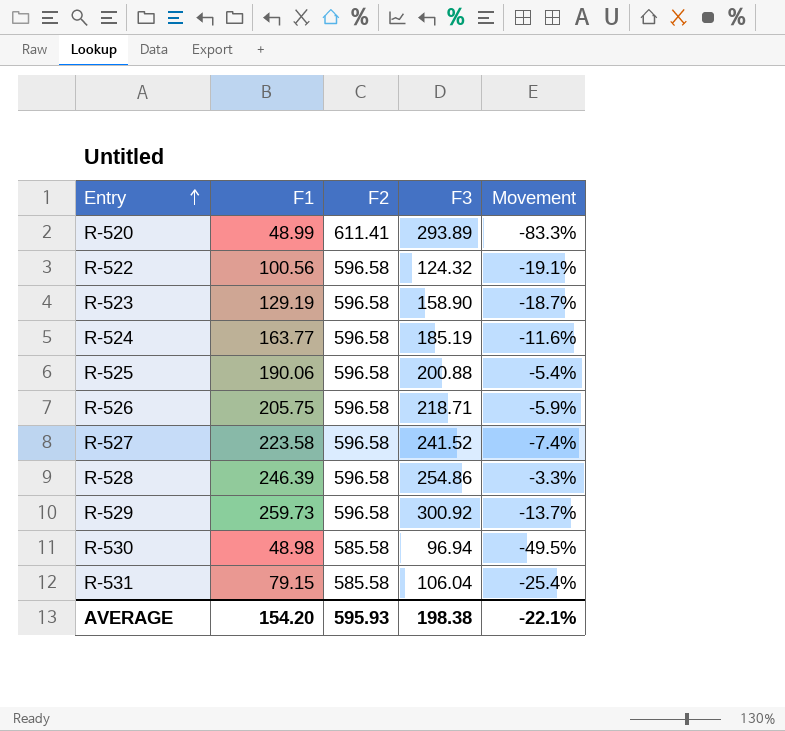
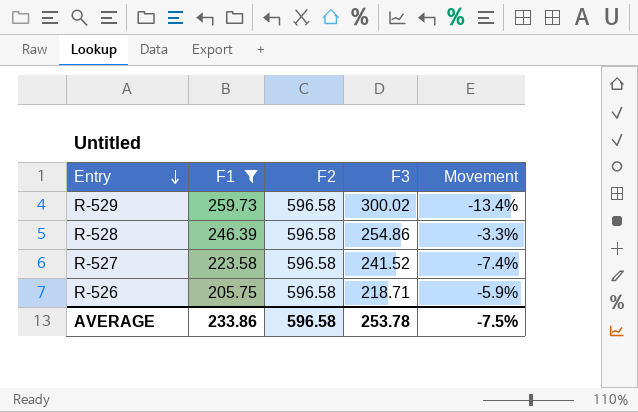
filter: none -> F1 >= 205.75
row order: Entry ascending -> Entry descending
R-529 | F3: 300.92 -> 300.02
R-529 | Movement: -13.7% -> -13.4%
AVERAGE | F1: 154.20 -> 233.86
AVERAGE | F2: 595.93 -> 596.58
AVERAGE | F3: 198.38 -> 253.78
AVERAGE | Movement: -22.1% -> -7.5%

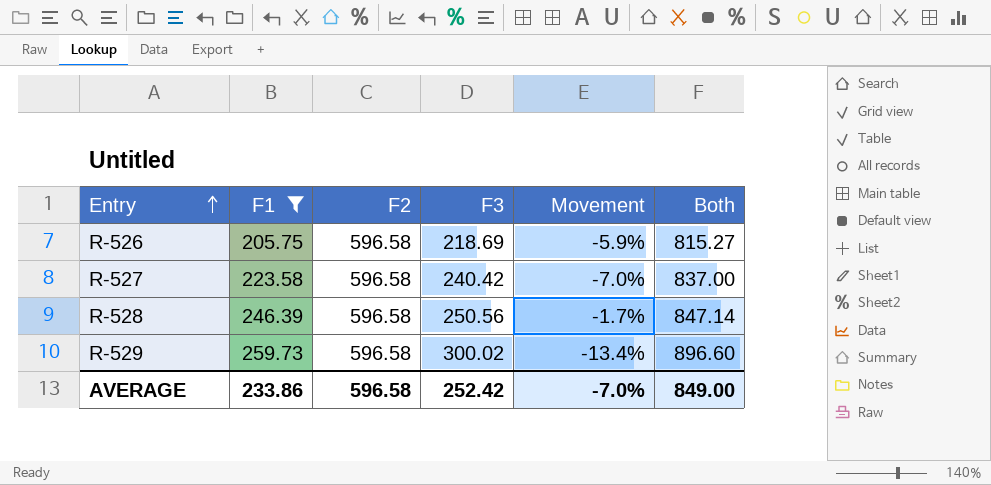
row order: Entry descending -> Entry ascending
column Both | formula: none -> [F2] + [F3]
R-526 | F3: 218.71 -> 218.69
R-527 | F3: 241.52 -> 240.42
R-527 | Movement: -7.4% -> -7.0%
R-528 | F3: 254.86 -> 250.56
R-528 | Movement: -3.3% -> -1.7%
AVERAGE | F3: 253.78 -> 252.42
AVERAGE | Movement: -7.5% -> -7.0%

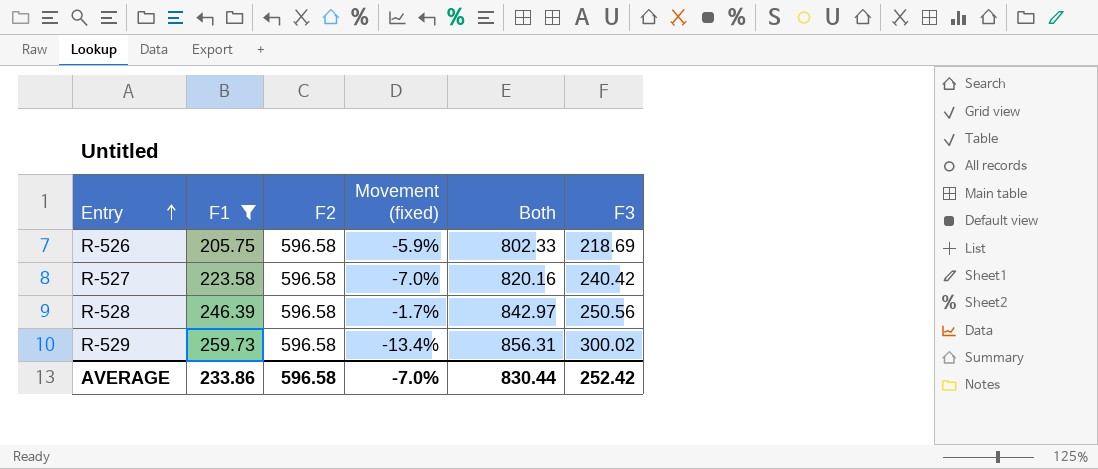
column name: Movement -> Movement (fixed)
column Both | formula: [F2] + [F3] -> [F1] + [F2]
column F3 | position: 4 -> 6
AVERAGE | Both: 849.00 -> 830.44

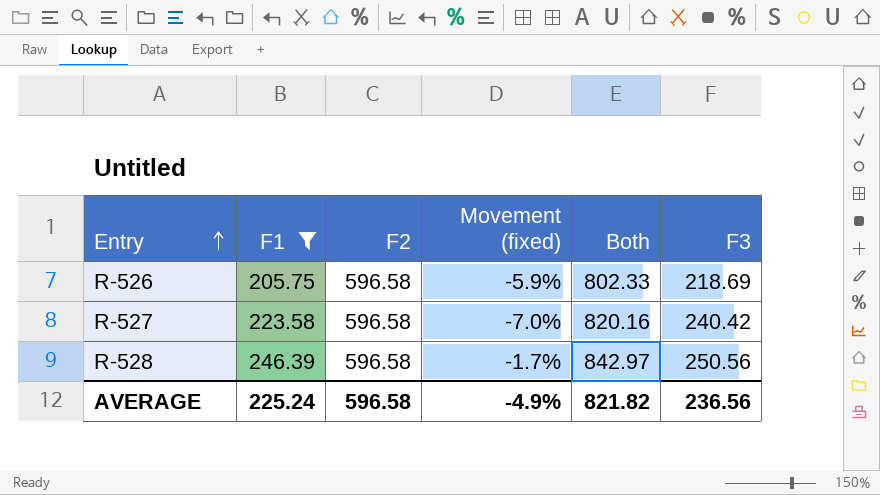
row R-529: 259.73 | 596.58 | -13.4% | 856.31 | 300.02 -> none
AVERAGE | F1: 233.86 -> 225.24
AVERAGE | Movement (fixed): -7.0% -> -4.9%
AVERAGE | Both: 830.44 -> 821.82
AVERAGE | F3: 252.42 -> 236.56

